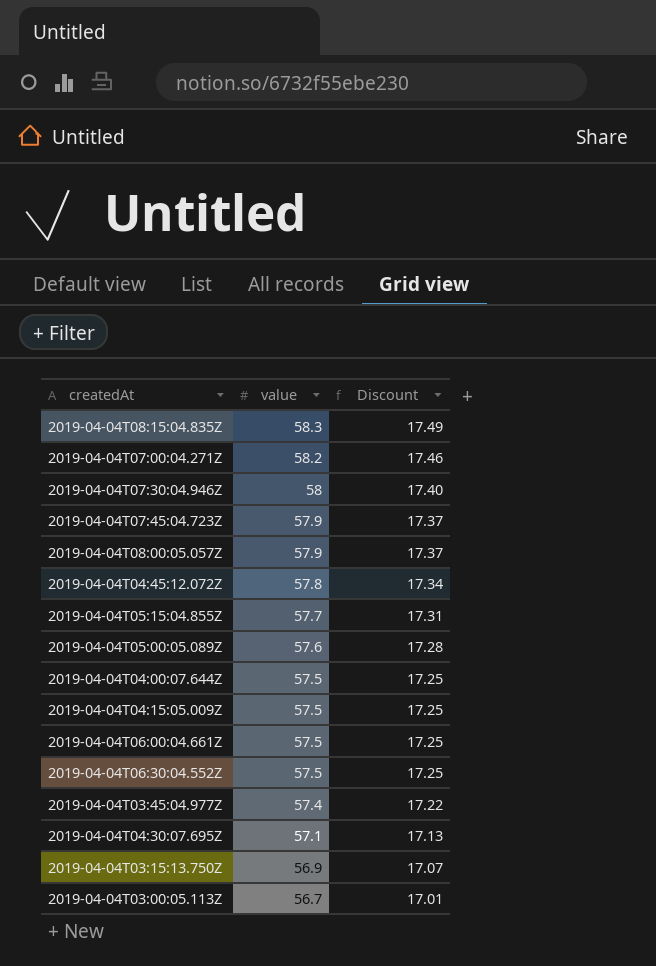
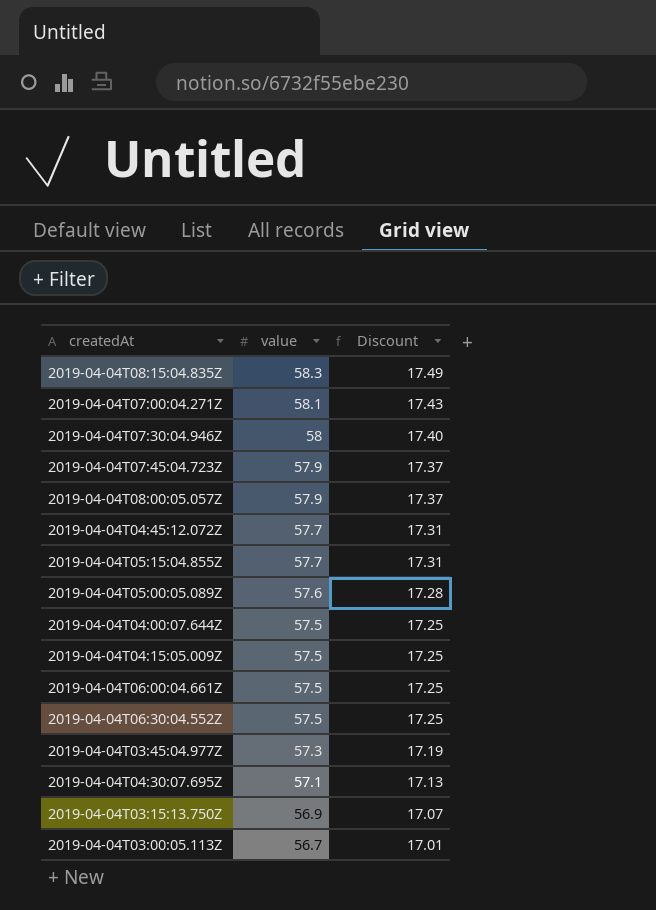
2019-04-04T07:00:04.271Z | value: 58.2 -> 58.1
2019-04-04T07:00:04.271Z | Discount: 17.46 -> 17.43
2019-04-04T04:45:12.072Z | value: 57.8 -> 57.7
2019-04-04T04:45:12.072Z | Discount: 17.34 -> 17.31
2019-04-04T03:45:04.977Z | value: 57.4 -> 57.3
2019-04-04T03:45:04.977Z | Discount: 17.22 -> 17.19

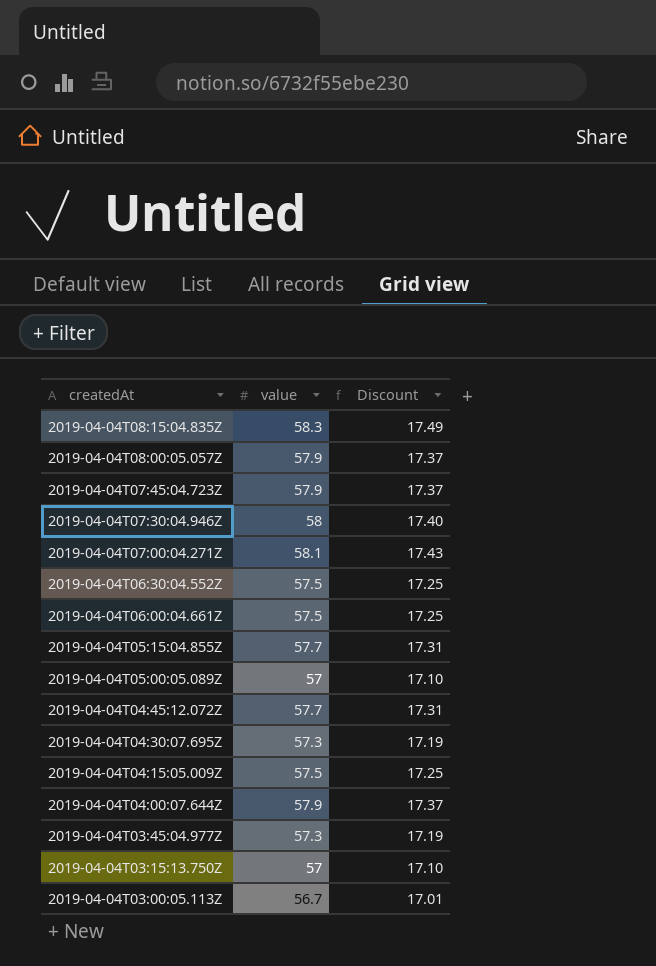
row order: value descending -> createdAt descending
2019-04-04T05:00:05.089Z | value: 57.6 -> 57
2019-04-04T05:00:05.089Z | Discount: 17.28 -> 17.10
2019-04-04T04:30:07.695Z | value: 57.1 -> 57.3
2019-04-04T04:30:07.695Z | Discount: 17.13 -> 17.19
2019-04-04T04:00:07.644Z | value: 57.5 -> 57.9
2019-04-04T04:00:07.644Z | Discount: 17.25 -> 17.37
2019-04-04T03:15:13.750Z | value: 56.9 -> 57
2019-04-04T03:15:13.750Z | Discount: 17.07 -> 17.10

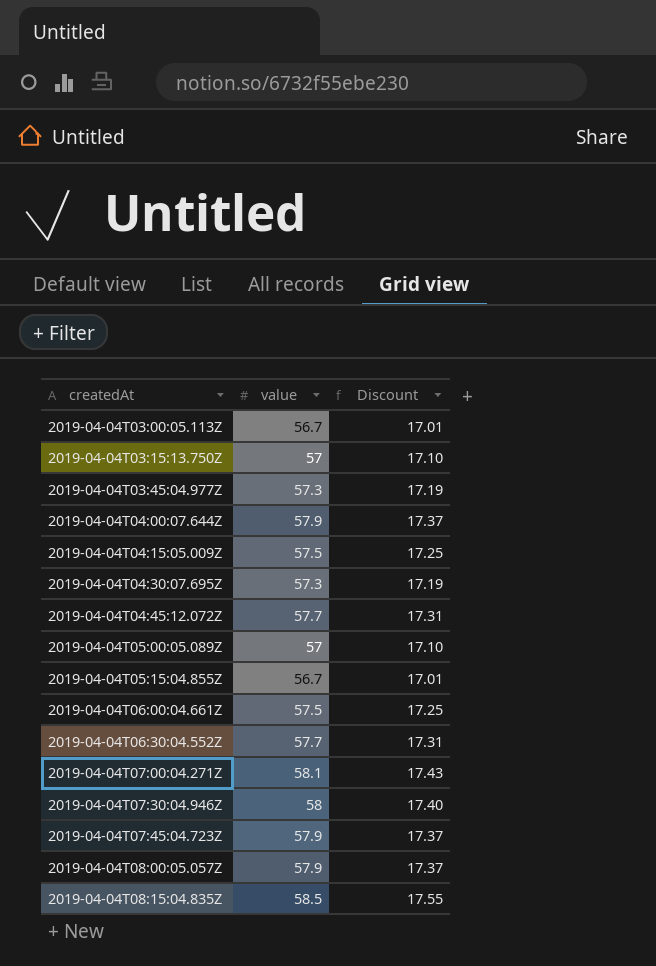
row order: createdAt descending -> createdAt ascending
2019-04-04T05:15:04.855Z | value: 57.7 -> 56.7
2019-04-04T05:15:04.855Z | Discount: 17.31 -> 17.01
2019-04-04T06:30:04.552Z | value: 57.5 -> 57.7
2019-04-04T06:30:04.552Z | Discount: 17.25 -> 17.31
2019-04-04T08:15:04.835Z | value: 58.3 -> 58.5
2019-04-04T08:15:04.835Z | Discount: 17.49 -> 17.55

